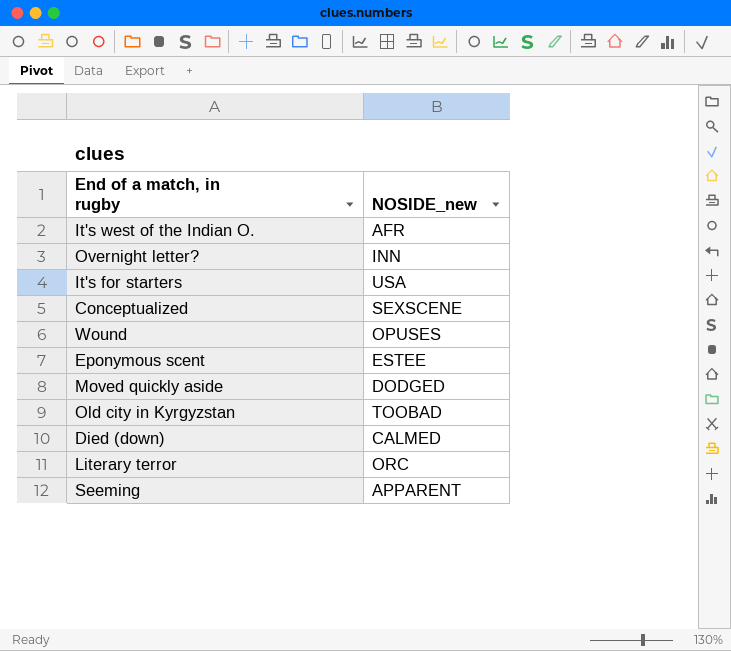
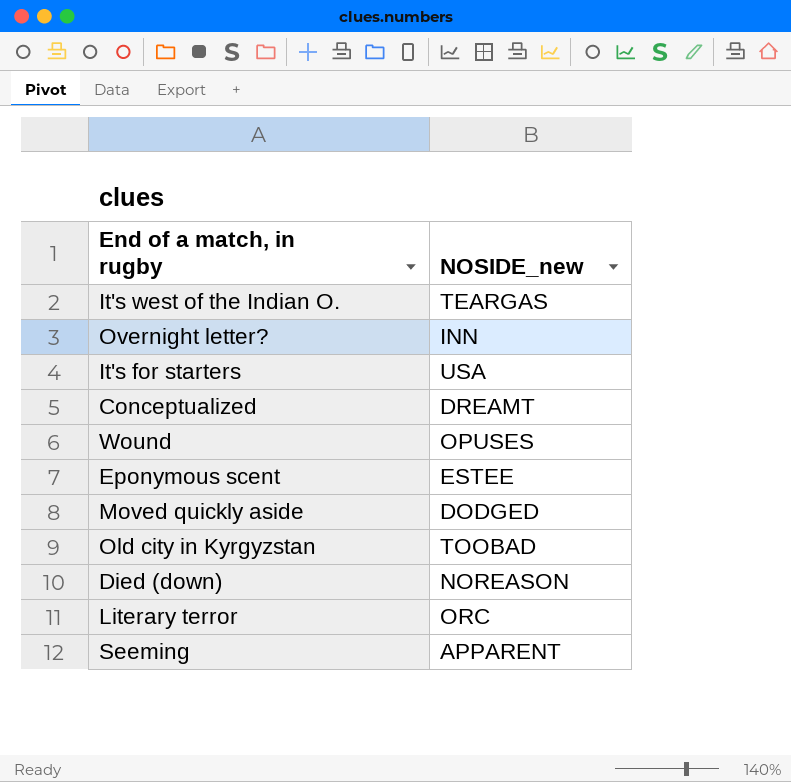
It's west of the Indian O. | NOSIDE_new: AFR -> TEARGAS
Conceptualized | NOSIDE_new: SEXSCENE -> DREAMT
Died (down) | NOSIDE_new: CALMED -> NOREASON

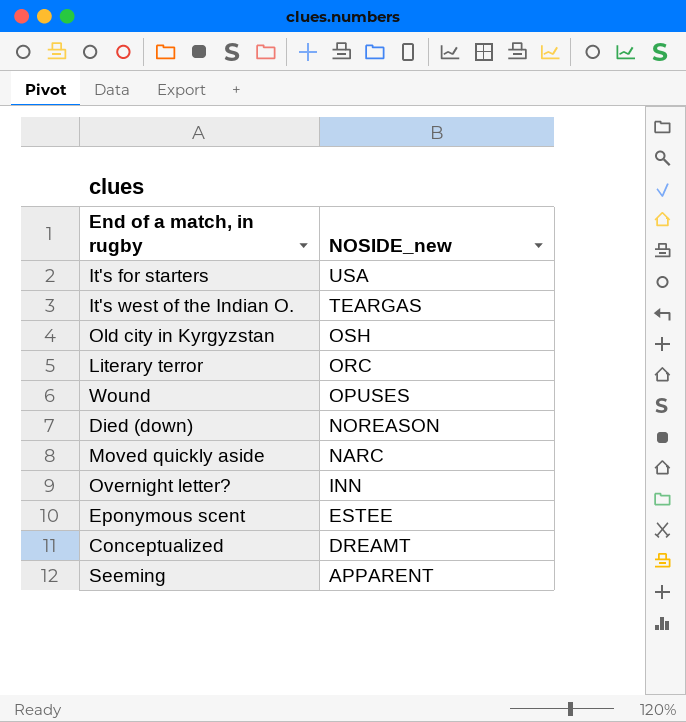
row order: none -> NOSIDE_new descending
Old city in Kyrgyzstan | NOSIDE_new: TOOBAD -> OSH
Moved quickly aside | NOSIDE_new: DODGED -> NARC

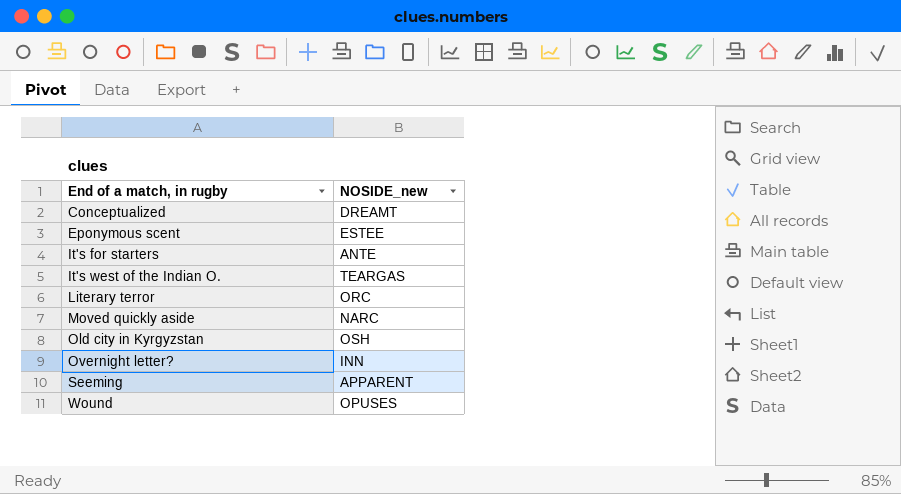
row order: NOSIDE_new descending -> End of a match, in rugby ascending
row Died (down): NOREASON -> none
It's for starters | NOSIDE_new: USA -> ANTE

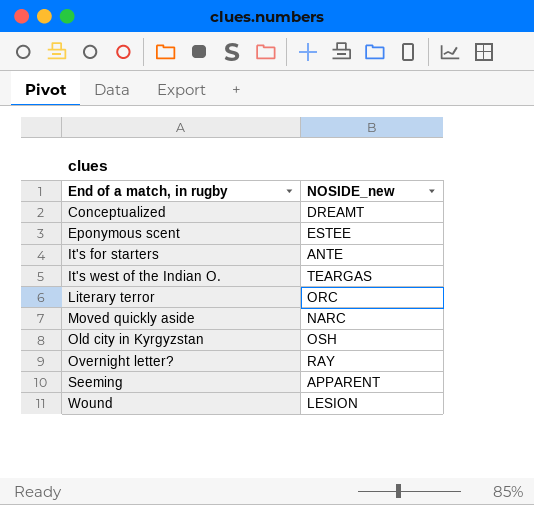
Overnight letter? | NOSIDE_new: INN -> RAY
Wound | NOSIDE_new: OPUSES -> LESION

